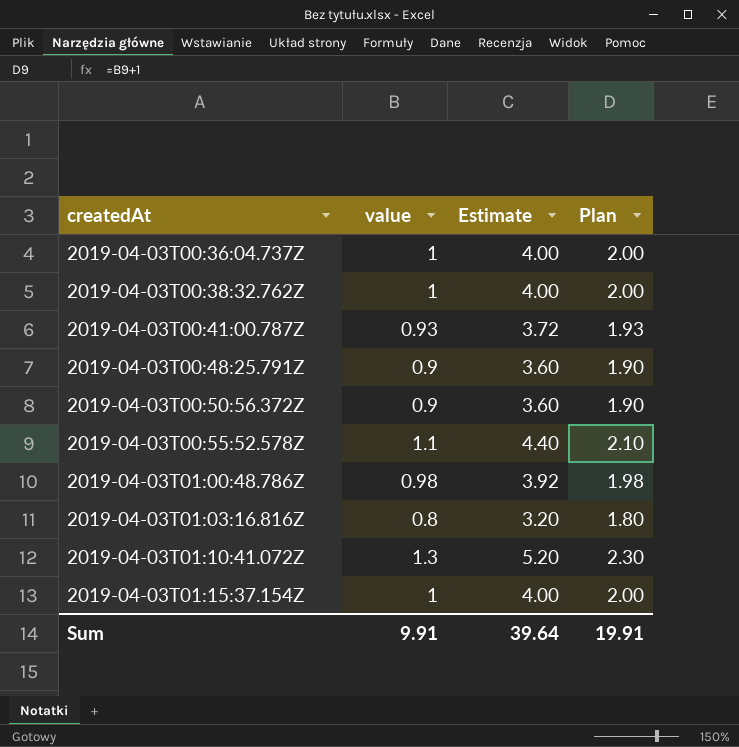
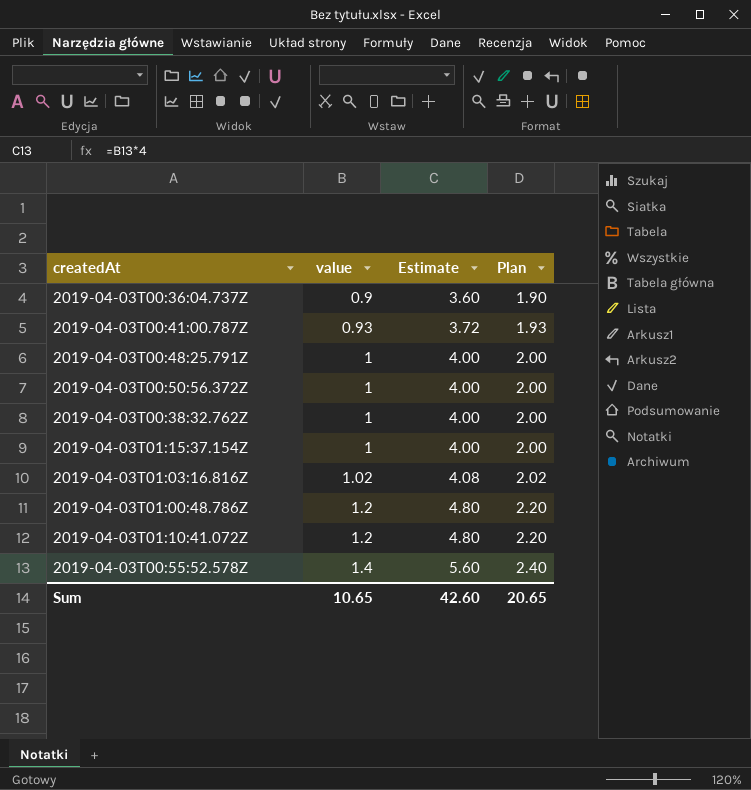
row order: createdAt ascending -> value ascending
2019-04-03T00:36:04.737Z | value: 1 -> 0.9
2019-04-03T00:36:04.737Z | Estimate: 4.00 -> 3.60
2019-04-03T00:36:04.737Z | Plan: 2.00 -> 1.90
2019-04-03T00:48:25.791Z | value: 0.9 -> 1
2019-04-03T00:48:25.791Z | Estimate: 3.60 -> 4.00
2019-04-03T00:48:25.791Z | Plan: 1.90 -> 2.00
2019-04-03T00:50:56.372Z | value: 0.9 -> 1
2019-04-03T00:50:56.372Z | Estimate: 3.60 -> 4.00
2019-04-03T00:50:56.372Z | Plan: 1.90 -> 2.00
2019-04-03T01:03:16.816Z | value: 0.8 -> 1.02
2019-04-03T01:03:16.816Z | Estimate: 3.20 -> 4.08
2019-04-03T01:03:16.816Z | Plan: 1.80 -> 2.02
2019-04-03T01:00:48.786Z | value: 0.98 -> 1.2
2019-04-03T01:00:48.786Z | Estimate: 3.92 -> 4.80
2019-04-03T01:00:48.786Z | Plan: 1.98 -> 2.20
2019-04-03T01:10:41.072Z | value: 1.3 -> 1.2
2019-04-03T01:10:41.072Z | Estimate: 5.20 -> 4.80
2019-04-03T01:10:41.072Z | Plan: 2.30 -> 2.20
2019-04-03T00:55:52.578Z | value: 1.1 -> 1.4
2019-04-03T00:55:52.578Z | Estimate: 4.40 -> 5.60
2019-04-03T00:55:52.578Z | Plan: 2.10 -> 2.40
Sum | value: 9.91 -> 10.65
Sum | Estimate: 39.64 -> 42.60
Sum | Plan: 19.91 -> 20.65

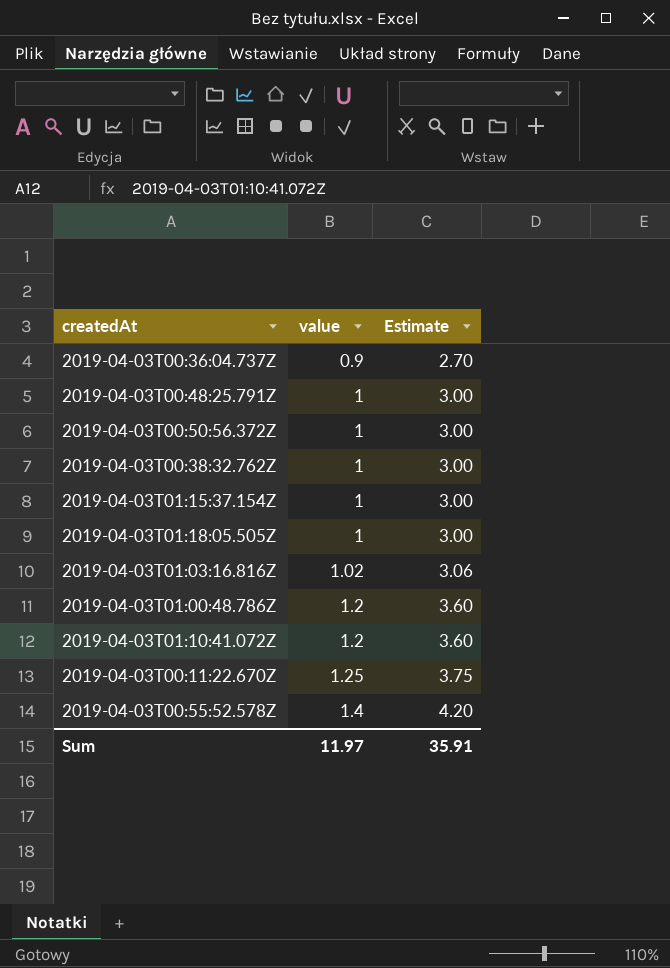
column Plan | formula: [value] + 1 -> none
column Estimate | formula: [value] * 4 -> [value] * 3
row 2019-04-03T00:41:00.787Z: 0.93 | 3.72 | 1.93 -> none
row 2019-04-03T01:18:05.505Z: none -> 1 | 3.00
row 2019-04-03T00:11:22.670Z: none -> 1.25 | 3.75
Sum | value: 10.65 -> 11.97
Sum | Estimate: 42.60 -> 35.91

